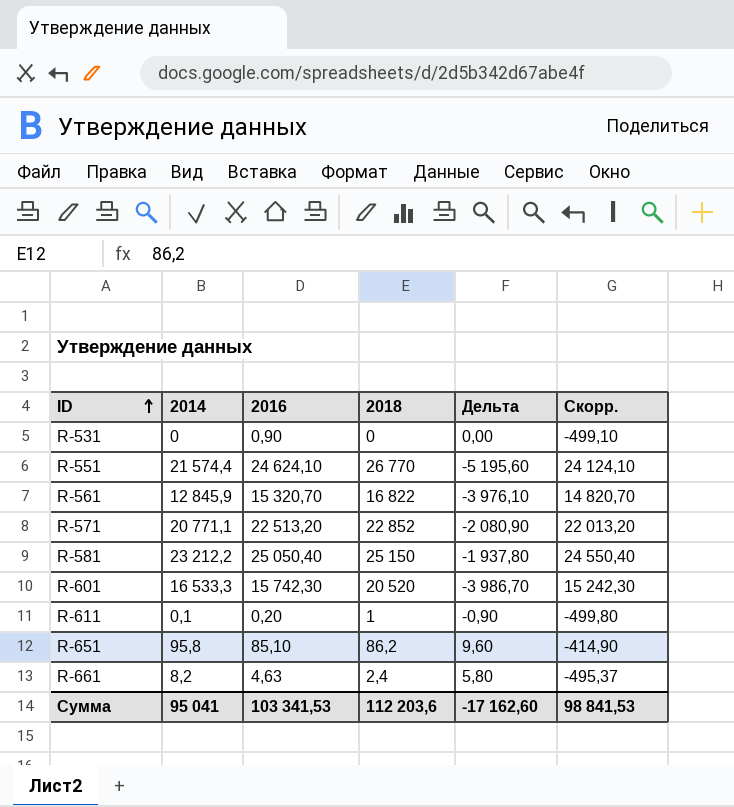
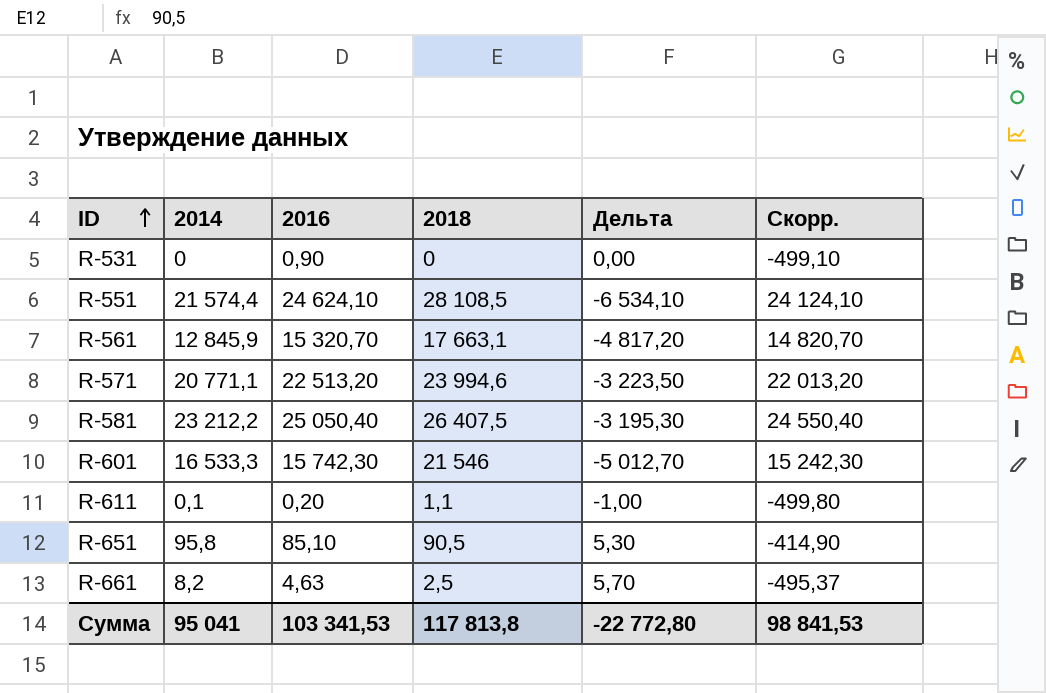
R-551 | 2018: 26 770 -> 28 108,5
R-551 | Дельта: -5 195,60 -> -6 534,10
R-561 | 2018: 16 822 -> 17 663,1
R-561 | Дельта: -3 976,10 -> -4 817,20
R-571 | 2018: 22 852 -> 23 994,6
R-571 | Дельта: -2 080,90 -> -3 223,50
R-581 | 2018: 25 150 -> 26 407,5
R-581 | Дельта: -1 937,80 -> -3 195,30
R-601 | 2018: 20 520 -> 21 546
R-601 | Дельта: -3 986,70 -> -5 012,70
R-611 | 2018: 1 -> 1,1
R-611 | Дельта: -0,90 -> -1,00
R-651 | 2018: 86,2 -> 90,5
R-651 | Дельта: 9,60 -> 5,30
R-661 | 2018: 2,4 -> 2,5
R-661 | Дельта: 5,80 -> 5,70
Сумма | 2018: 112 203,6 -> 117 813,8
Сумма | Дельта: -17 162,60 -> -22 772,80

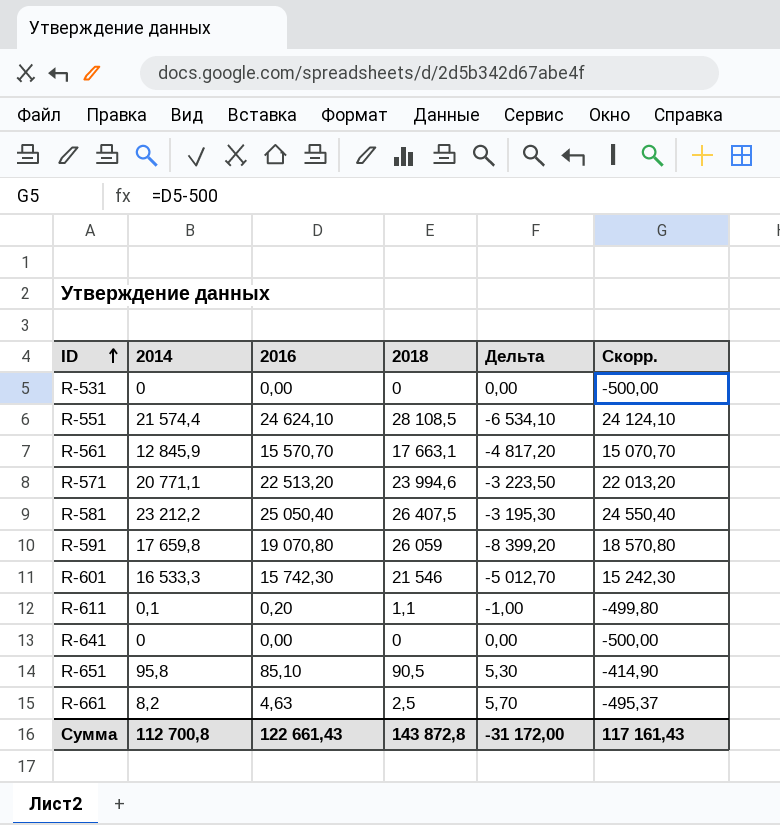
R-531 | 2016: 0,90 -> 0,00
R-531 | Скорр.: -499,10 -> -500,00
R-561 | 2016: 15 320,70 -> 15 570,70
R-561 | Скорр.: 14 820,70 -> 15 070,70
row R-591: none -> 17 659,8 | 19 070,80 | 26 059 | -8 399,20 | 18 570,80
row R-641: none -> 0 | 0,00 | 0 | 0,00 | -500,00
Сумма | 2014: 95 041 -> 112 700,8
Сумма | 2016: 103 341,53 -> 122 661,43
Сумма | 2018: 117 813,8 -> 143 872,8
Сумма | Дельта: -22 772,80 -> -31 172,00
Сумма | Скорр.: 98 841,53 -> 117 161,43

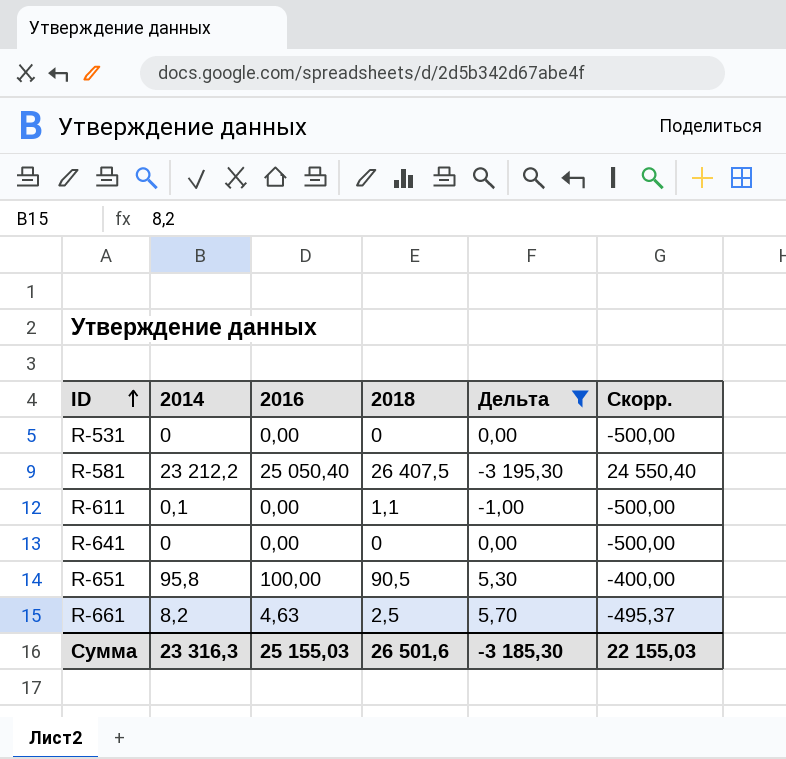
filter: none -> Дельта >= -3 195,30
R-611 | 2016: 0,20 -> 0,00
R-611 | Скорр.: -499,80 -> -500,00
R-651 | 2016: 85,10 -> 100,00
R-651 | Скорр.: -414,90 -> -400,00
Сумма | 2014: 112 700,8 -> 23 316,3
Сумма | 2016: 122 661,43 -> 25 155,03
Сумма | 2018: 143 872,8 -> 26 501,6
Сумма | Дельта: -31 172,00 -> -3 185,30
Сумма | Скорр.: 117 161,43 -> 22 155,03

